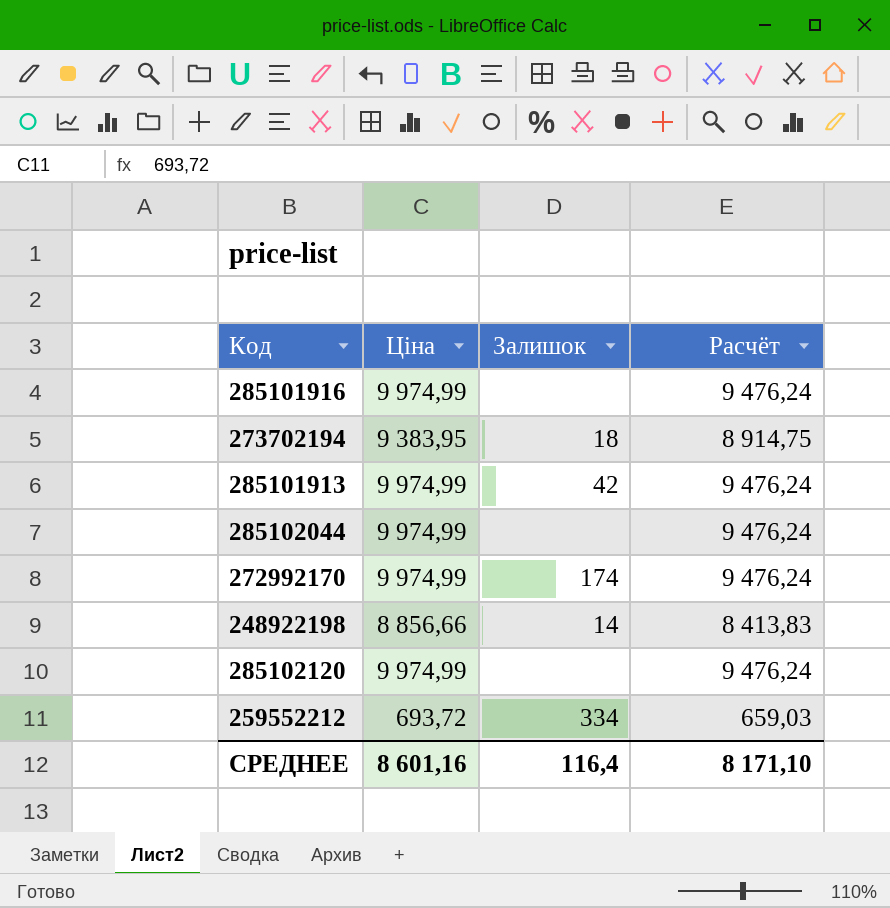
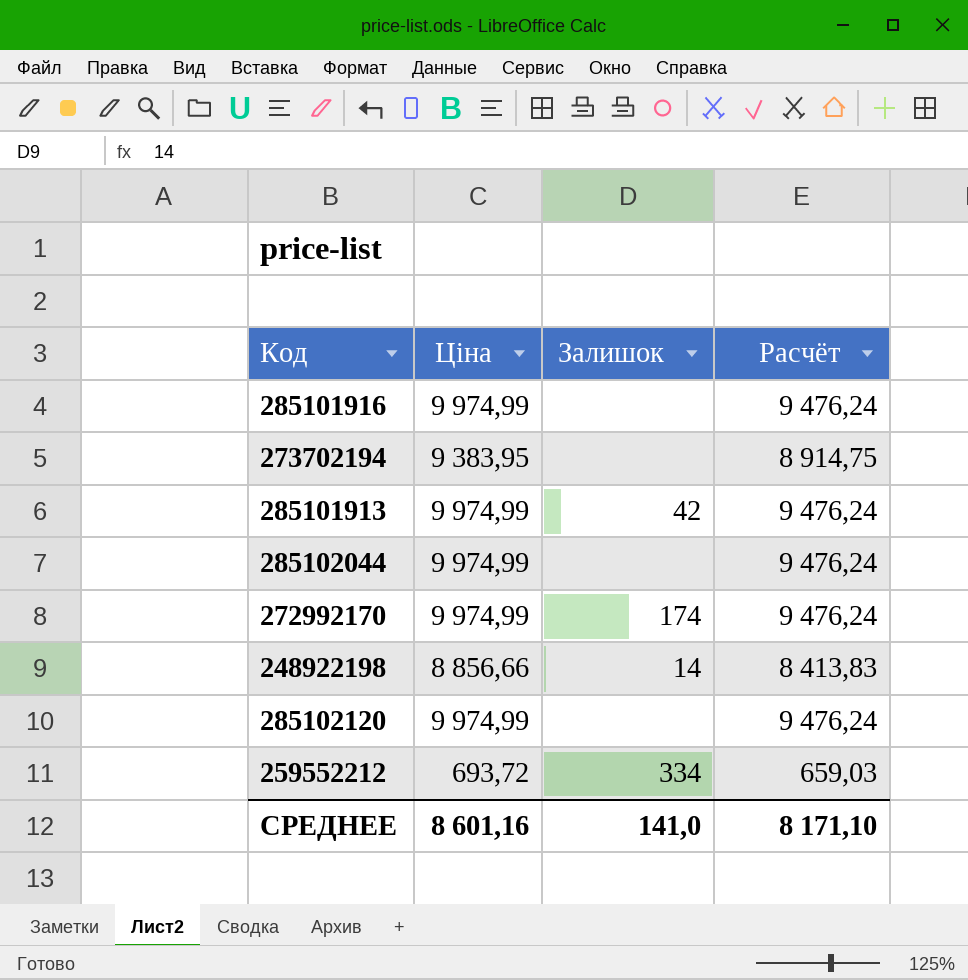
273702194 | Залишок: 18 -> none
СРЕДНЕЕ | Залишок: 116,4 -> 141,0

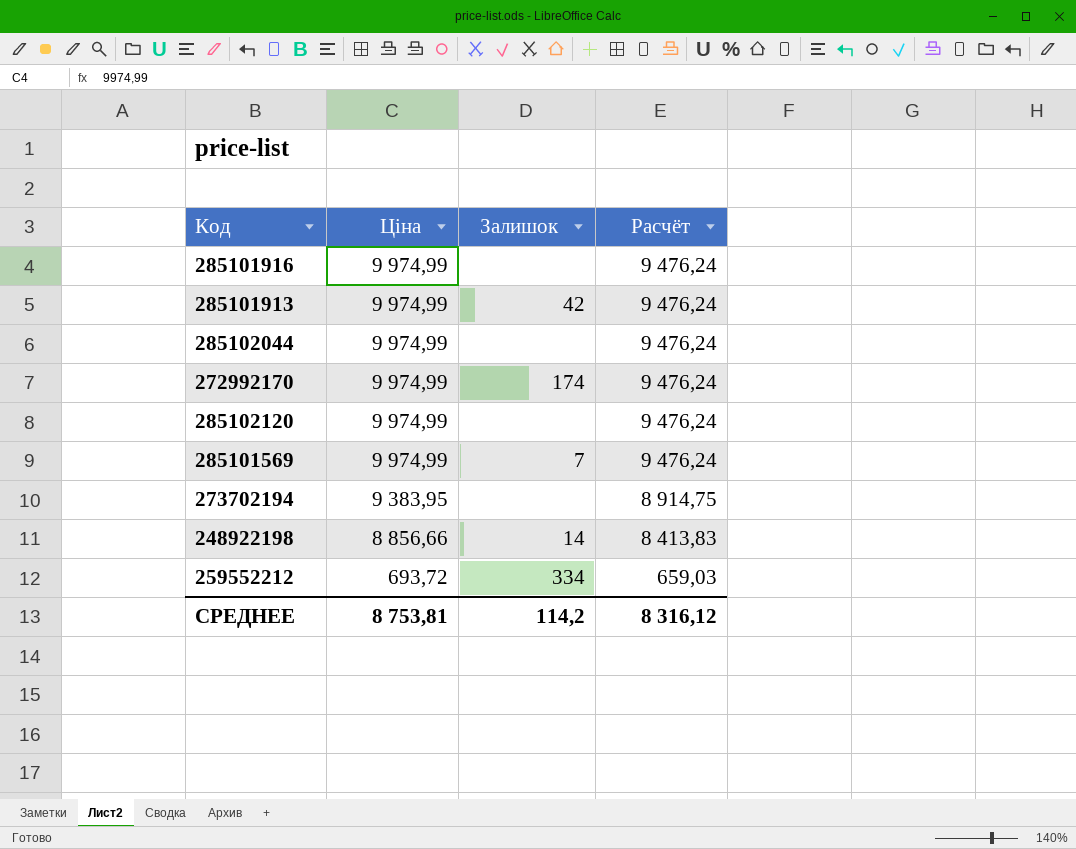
row order: none -> Ціна descending
row 285101569: none -> 9 974,99 | 7 | 9 476,24
СРЕДНЕЕ | Ціна: 8 601,16 -> 8 753,81
СРЕДНЕЕ | Залишок: 141,0 -> 114,2
СРЕДНЕЕ | Расчёт: 8 171,10 -> 8 316,12

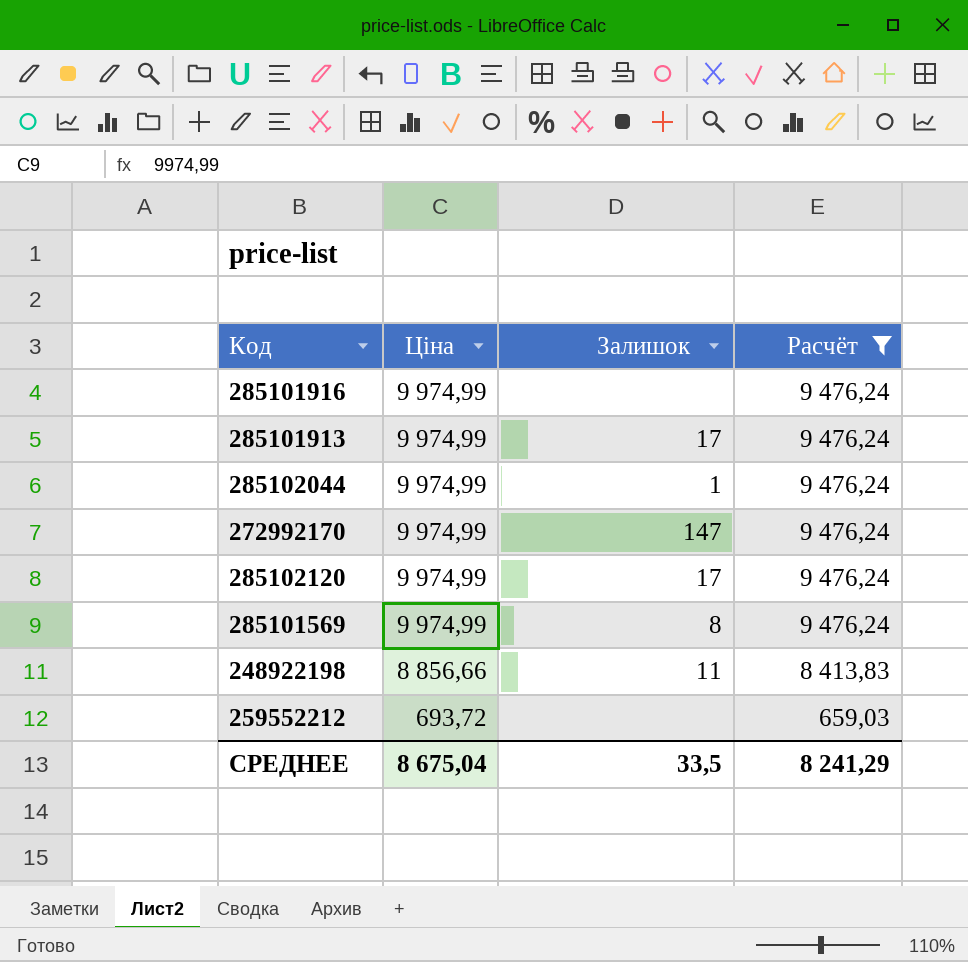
filter: none -> Расчёт != 8 914,75
285101913 | Залишок: 42 -> 17
285102044 | Залишок: none -> 1
272992170 | Залишок: 174 -> 147
285102120 | Залишок: none -> 17
285101569 | Залишок: 7 -> 8
248922198 | Залишок: 14 -> 11
259552212 | Залишок: 334 -> none
СРЕДНЕЕ | Ціна: 8 753,81 -> 8 675,04
СРЕДНЕЕ | Залишок: 114,2 -> 33,5
СРЕДНЕЕ | Расчёт: 8 316,12 -> 8 241,29

